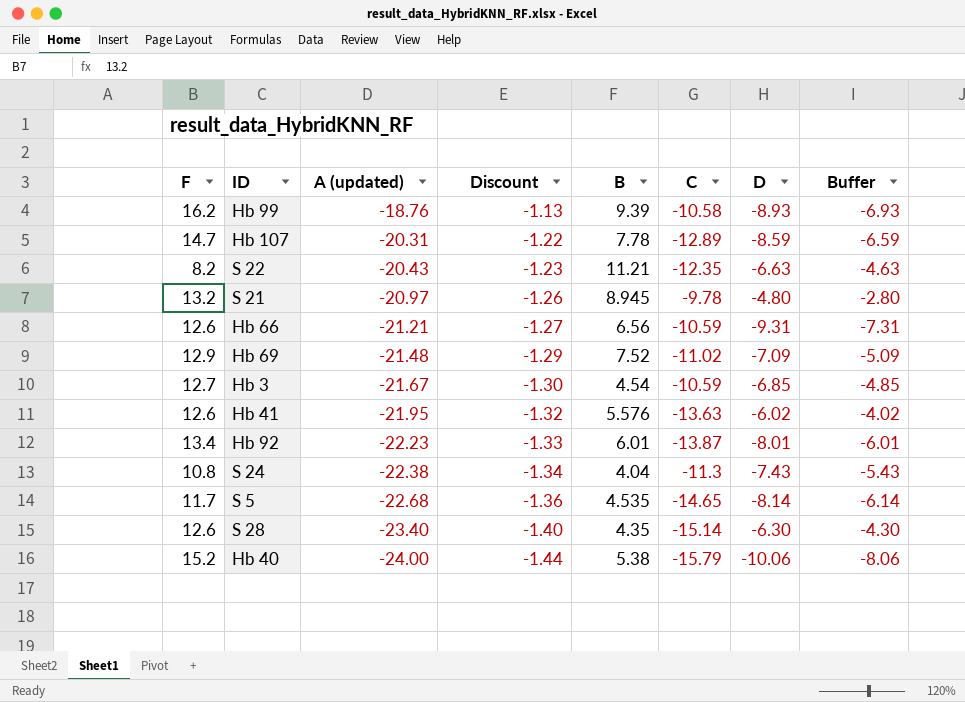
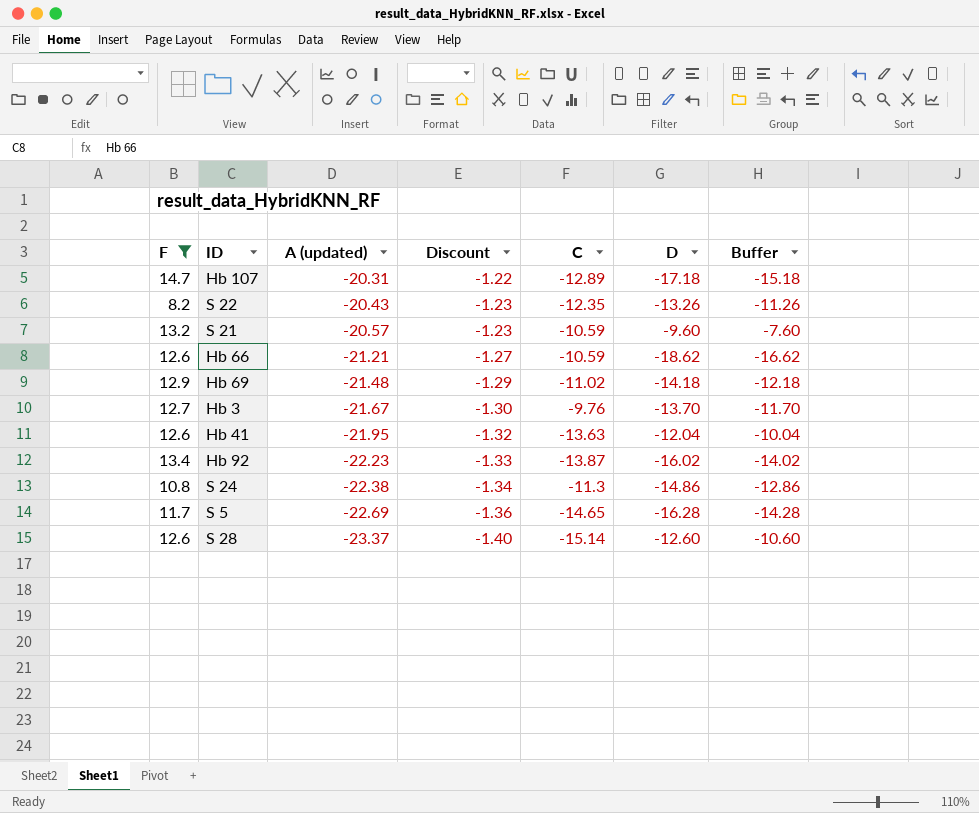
filter: none -> F <= 14.7
column B | position: 5 -> none
Hb 107 | D: -8.59 -> -17.18
Hb 107 | Buffer: -6.59 -> -15.18
S 22 | D: -6.63 -> -13.26
S 22 | Buffer: -4.63 -> -11.26
S 21 | A (updated): -20.97 -> -20.57
S 21 | Discount: -1.26 -> -1.23
S 21 | C: -9.78 -> -10.59
S 21 | D: -4.80 -> -9.60
S 21 | Buffer: -2.80 -> -7.60
Hb 66 | D: -9.31 -> -18.62
Hb 66 | Buffer: -7.31 -> -16.62
Hb 69 | D: -7.09 -> -14.18
Hb 69 | Buffer: -5.09 -> -12.18
Hb 3 | C: -10.59 -> -9.76
Hb 3 | D: -6.85 -> -13.70
Hb 3 | Buffer: -4.85 -> -11.70
Hb 41 | D: -6.02 -> -12.04
Hb 41 | Buffer: -4.02 -> -10.04
Hb 92 | D: -8.01 -> -16.02
Hb 92 | Buffer: -6.01 -> -14.02
S 24 | D: -7.43 -> -14.86
S 24 | Buffer: -5.43 -> -12.86
S 5 | A (updated): -22.68 -> -22.69
S 5 | D: -8.14 -> -16.28
S 5 | Buffer: -6.14 -> -14.28
S 28 | A (updated): -23.40 -> -23.37
S 28 | D: -6.30 -> -12.60
S 28 | Buffer: -4.30 -> -10.60

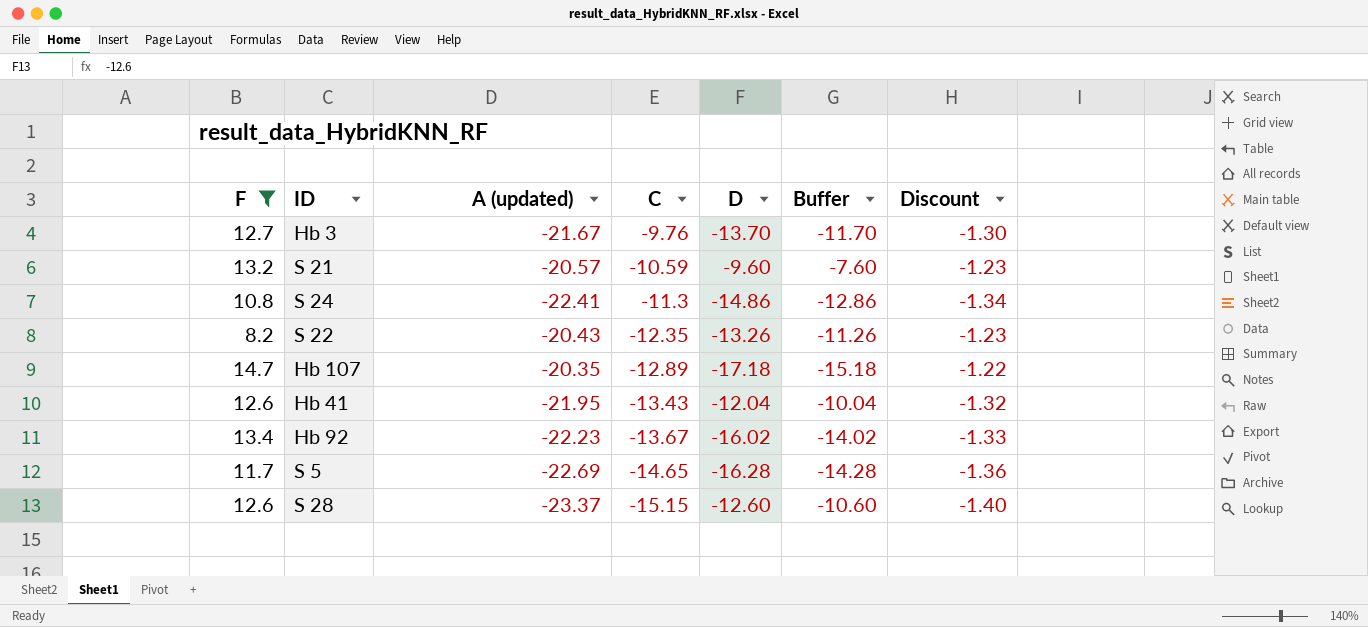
row order: A (updated) descending -> C descending
column Discount | position: 4 -> 7
row Hb 66: 12.6 | -21.21 | -1.27 | -10.59 | -18.62 | -16.62 -> none
row Hb 69: 12.9 | -21.48 | -1.29 | -11.02 | -14.18 | -12.18 -> none
S 24 | A (updated): -22.38 -> -22.41
Hb 107 | A (updated): -20.31 -> -20.35
Hb 41 | C: -13.63 -> -13.43
Hb 92 | C: -13.87 -> -13.67
S 28 | C: -15.14 -> -15.15

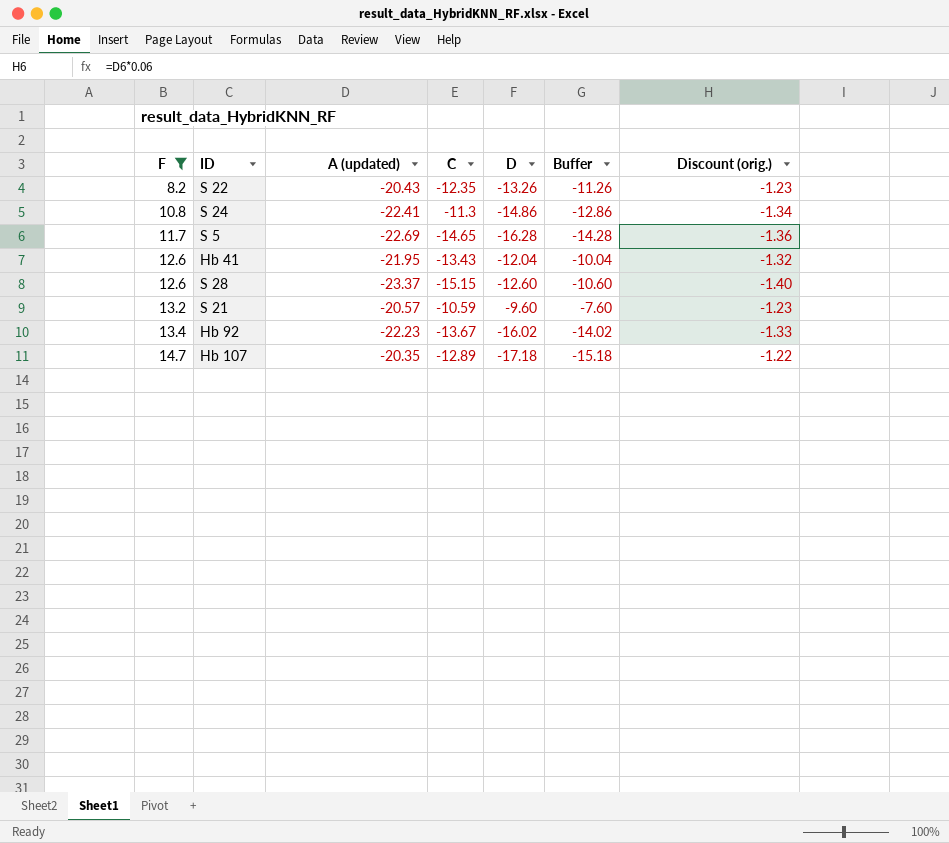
row order: C descending -> F ascending
column name: Discount -> Discount (orig.)
row Hb 3: 12.7 | -21.67 | -9.76 | -13.70 | -11.70 | -1.30 -> none

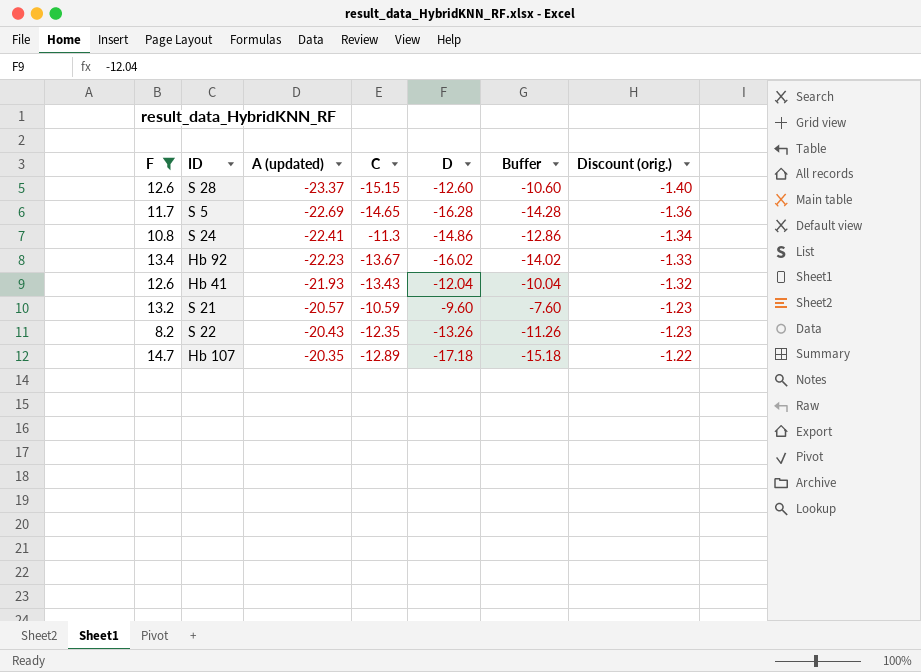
row order: F ascending -> A (updated) ascending
Hb 41 | A (updated): -21.95 -> -21.93

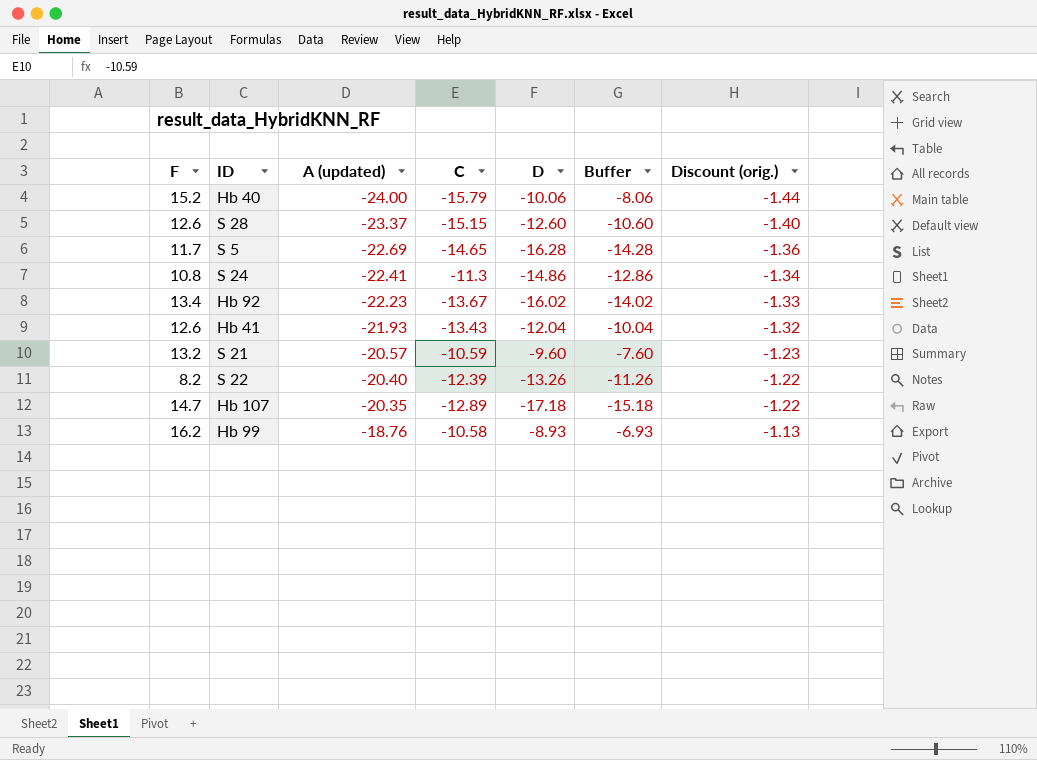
filter: F <= 14.7 -> none
S 22 | A (updated): -20.43 -> -20.40
S 22 | C: -12.35 -> -12.39
S 22 | Discount (orig.): -1.23 -> -1.22

